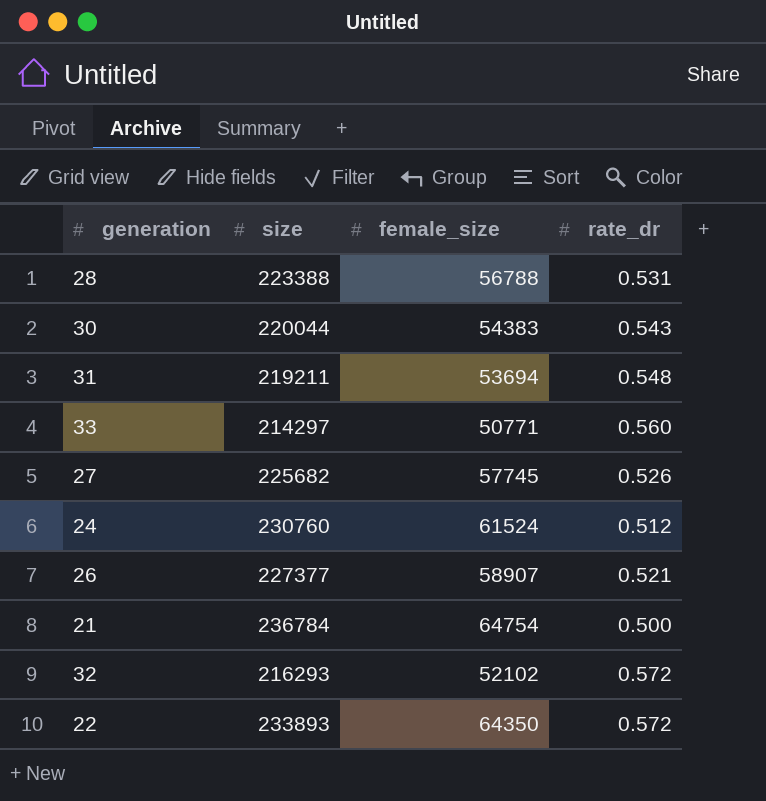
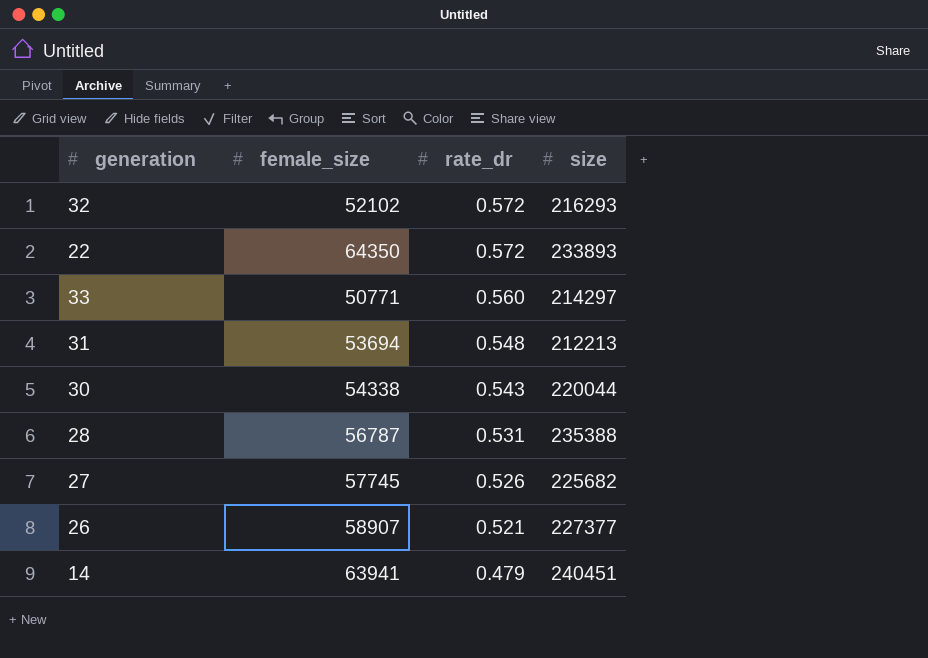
row order: none -> rate_dr descending
column size | position: 2 -> 4
row 24: 230760 | 61524 | 0.512 -> none
row 21: 236784 | 64754 | 0.500 -> none
31 | size: 219211 -> 212213
30 | female_size: 54383 -> 54338
28 | female_size: 56788 -> 56787
28 | size: 223388 -> 235388
row 14: none -> 63941 | 0.479 | 240451

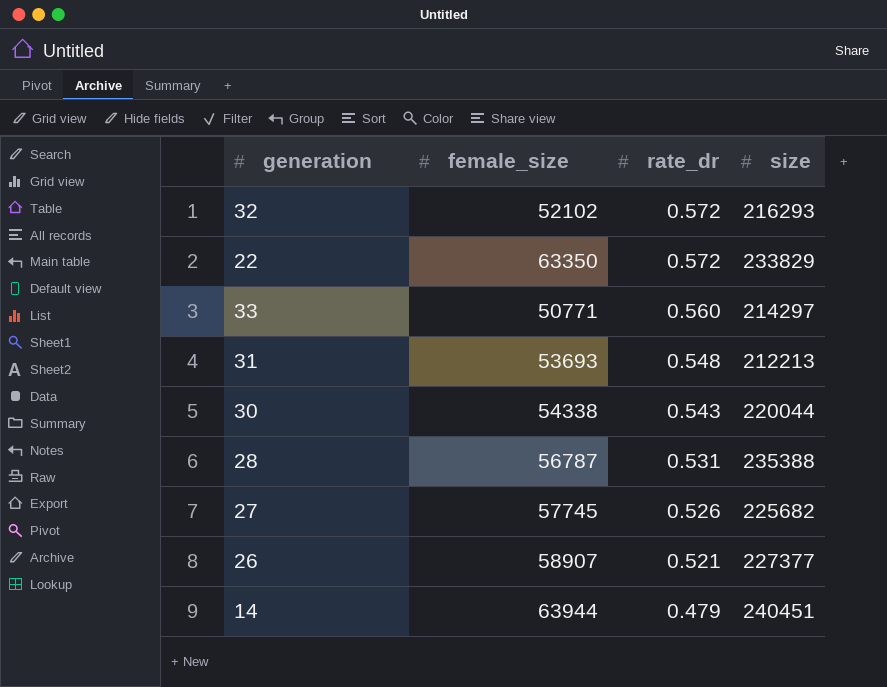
22 | female_size: 64350 -> 63350
22 | size: 233893 -> 233829
31 | female_size: 53694 -> 53693
14 | female_size: 63941 -> 63944

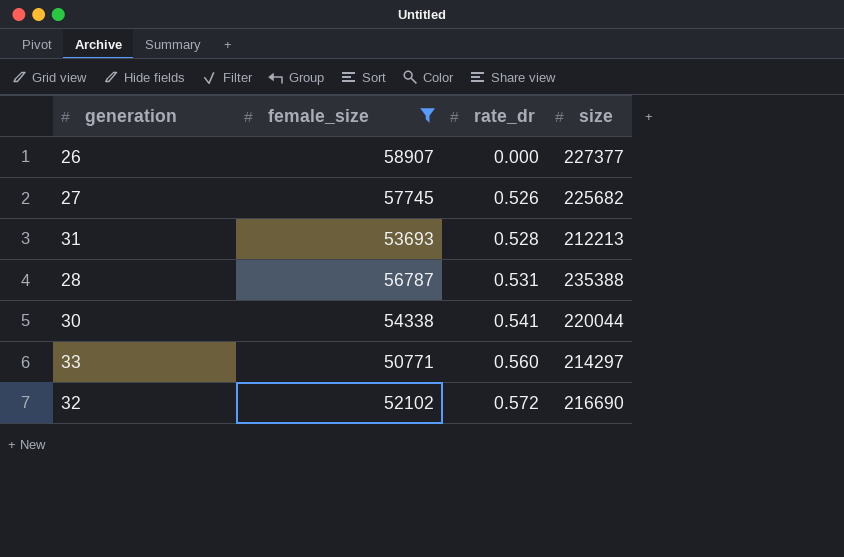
filter: none -> female_size <= 58907
row order: rate_dr descending -> rate_dr ascending
26 | rate_dr: 0.521 -> 0.000
31 | rate_dr: 0.548 -> 0.528
30 | rate_dr: 0.543 -> 0.541
32 | size: 216293 -> 216690

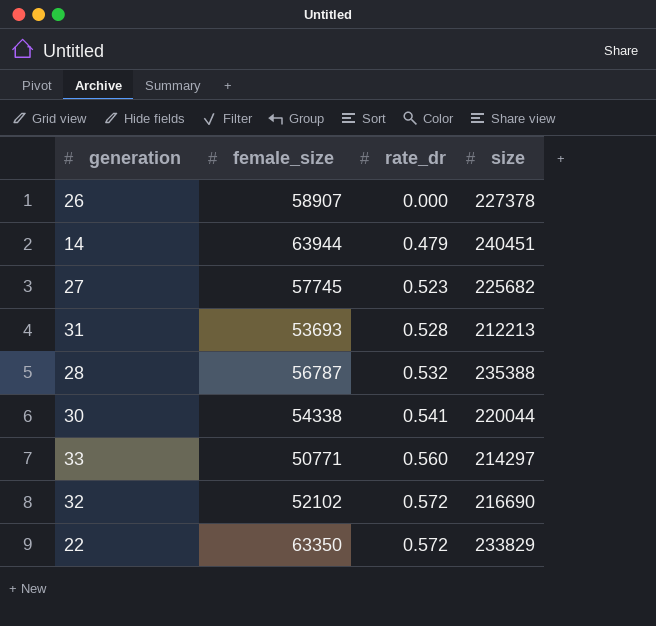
filter: female_size <= 58907 -> none
26 | size: 227377 -> 227378
27 | rate_dr: 0.526 -> 0.523
28 | rate_dr: 0.531 -> 0.532

